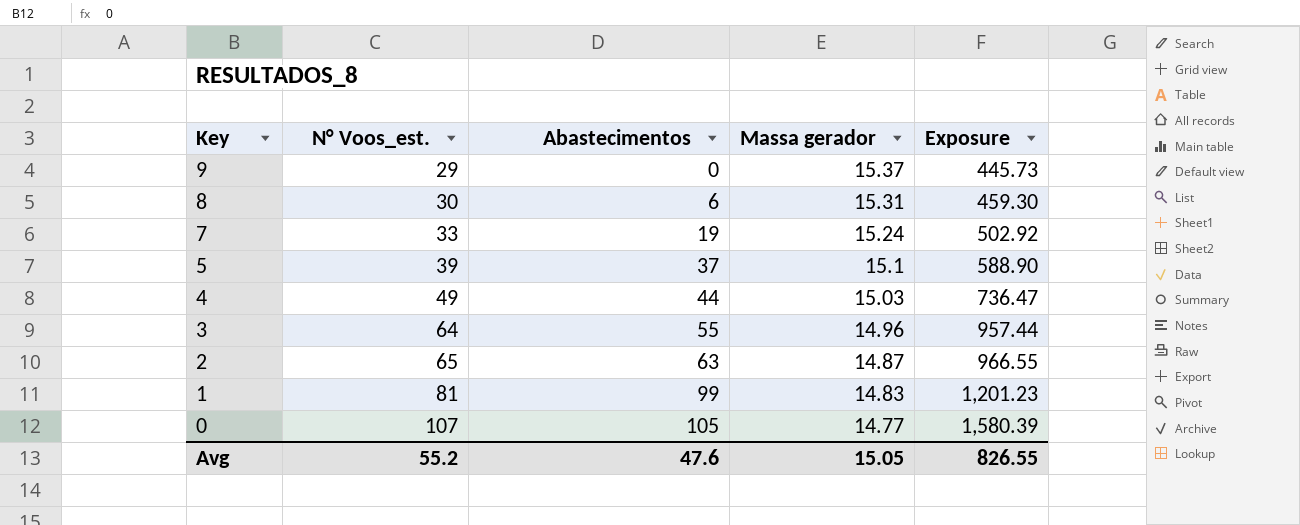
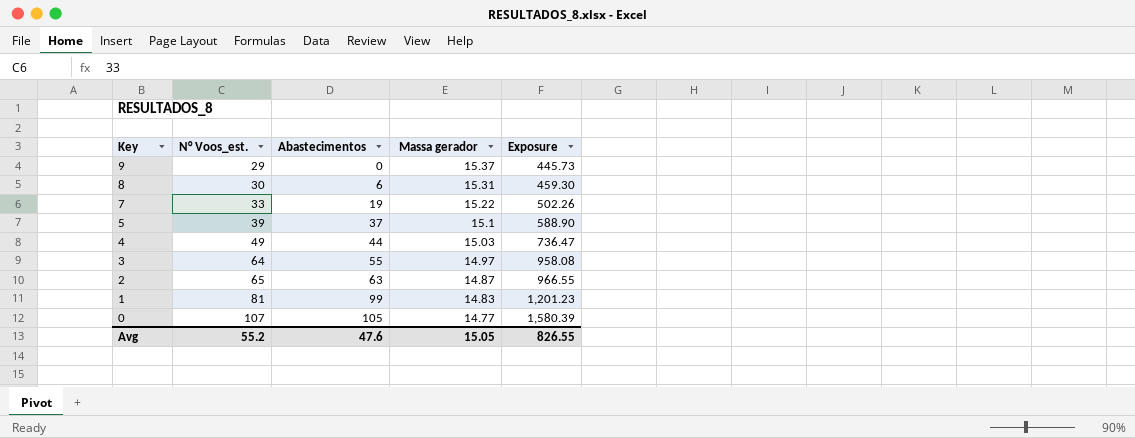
7 | Massa gerador: 15.24 -> 15.22
7 | Exposure: 502.92 -> 502.26
3 | Massa gerador: 14.96 -> 14.97
3 | Exposure: 957.44 -> 958.08

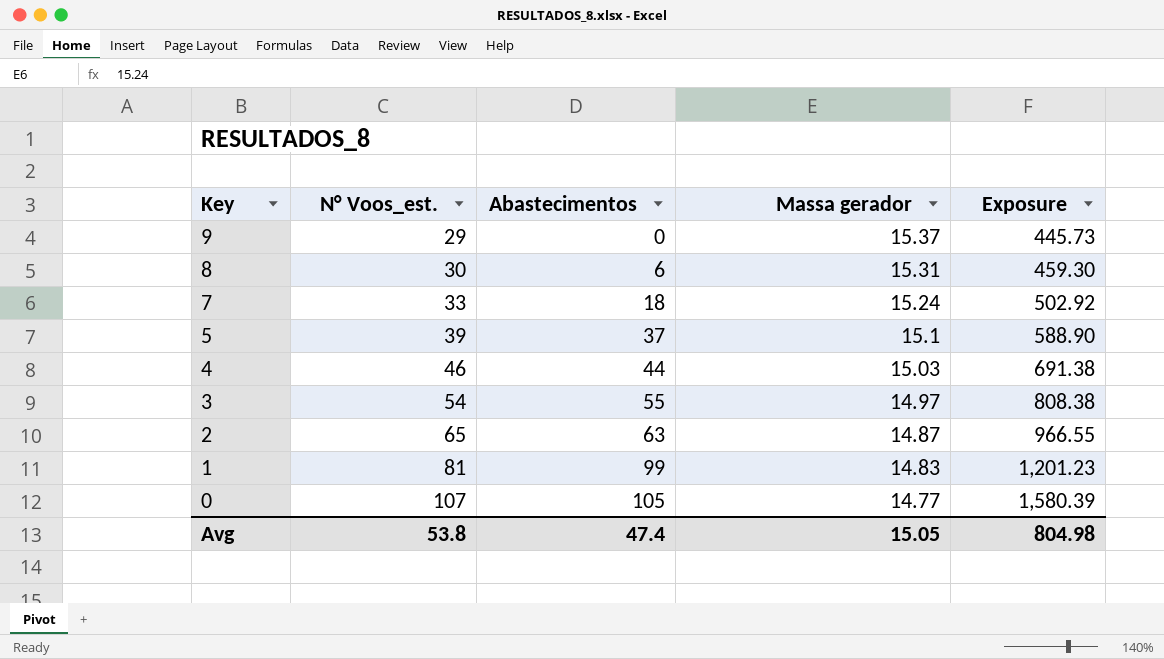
7 | Abastecimentos: 19 -> 18
7 | Massa gerador: 15.22 -> 15.24
7 | Exposure: 502.26 -> 502.92
4 | N° Voos_est.: 49 -> 46
4 | Exposure: 736.47 -> 691.38
3 | N° Voos_est.: 64 -> 54
3 | Exposure: 958.08 -> 808.38
Avg | N° Voos_est.: 55.2 -> 53.8
Avg | Abastecimentos: 47.6 -> 47.4
Avg | Exposure: 826.55 -> 804.98

